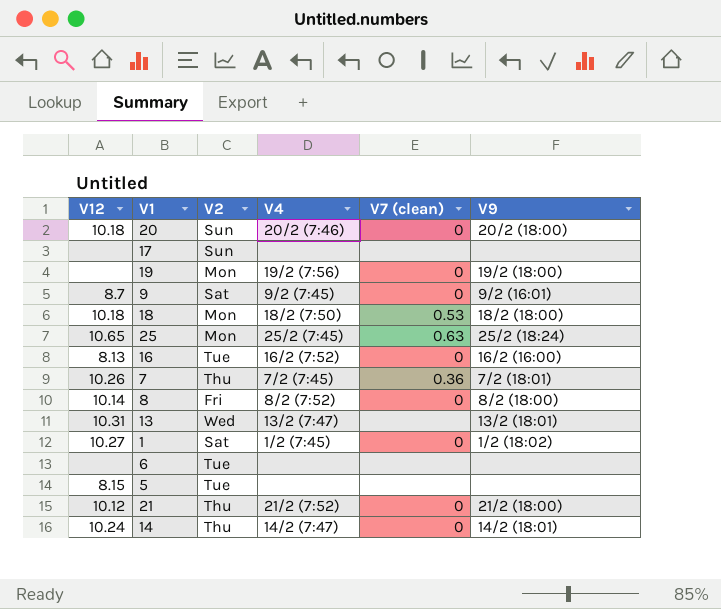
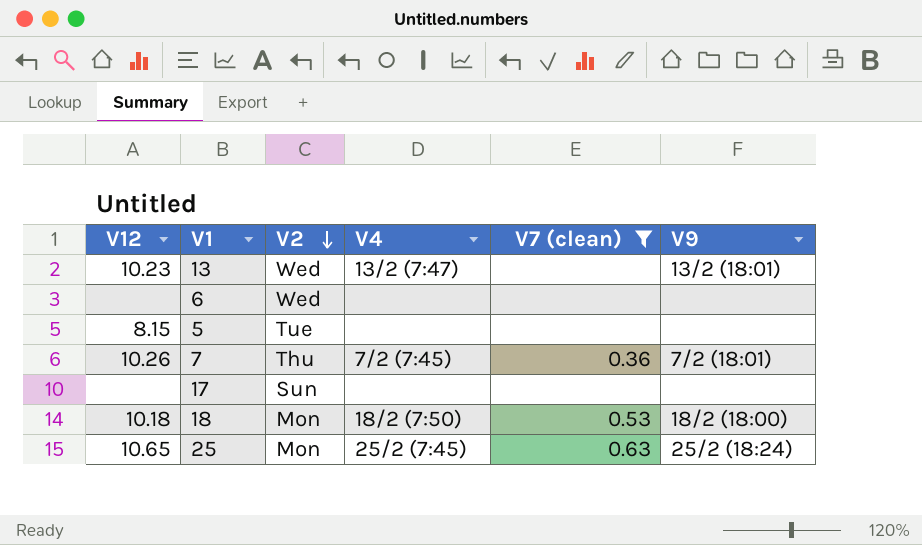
filter: none -> V7 (clean) != 0
row order: none -> V2 descending
13 | V12: 10.31 -> 10.23
6 | V2: Tue -> Wed

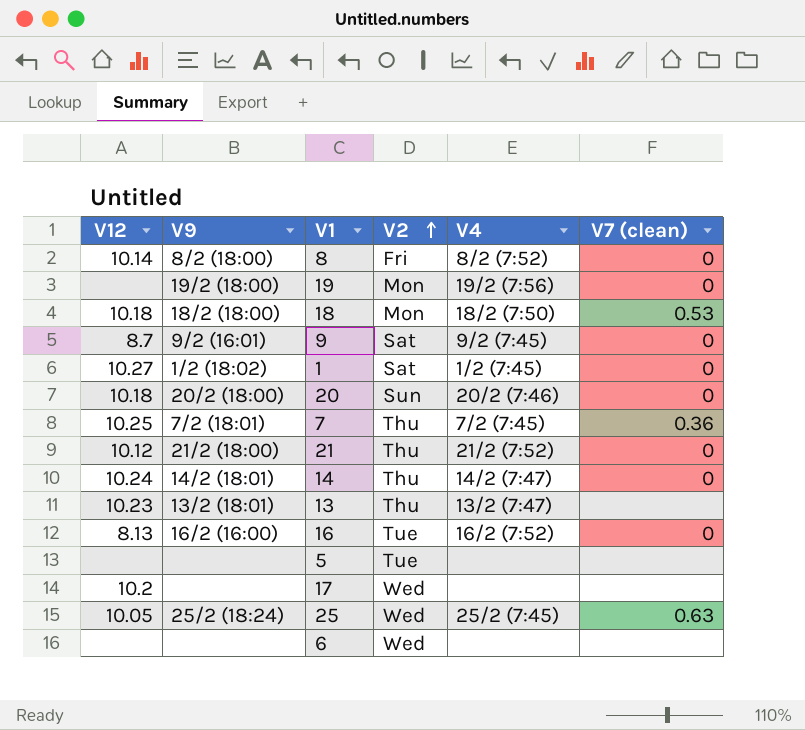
filter: V7 (clean) != 0 -> none
row order: V2 descending -> V2 ascending
column V9 | position: 6 -> 2
7 | V12: 10.26 -> 10.25
13 | V2: Wed -> Thu
5 | V12: 8.15 -> none
17 | V12: none -> 10.2
17 | V2: Sun -> Wed
25 | V12: 10.65 -> 10.05
25 | V2: Mon -> Wed

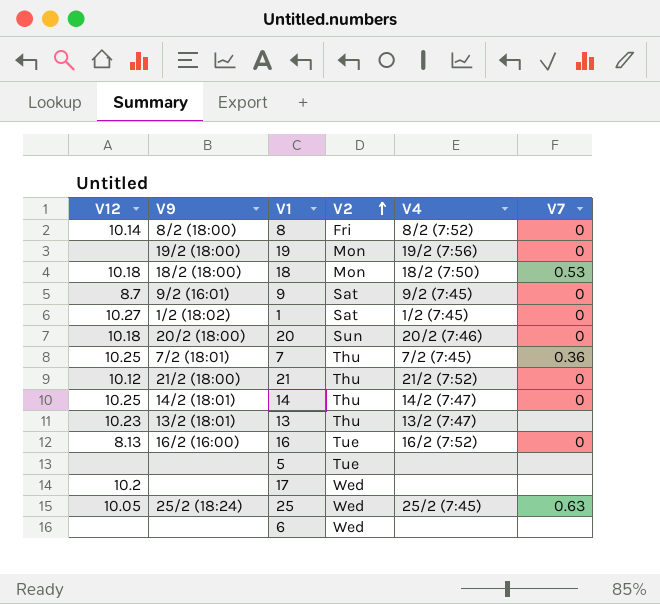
column name: V7 (clean) -> V7
14 | V12: 10.24 -> 10.25

